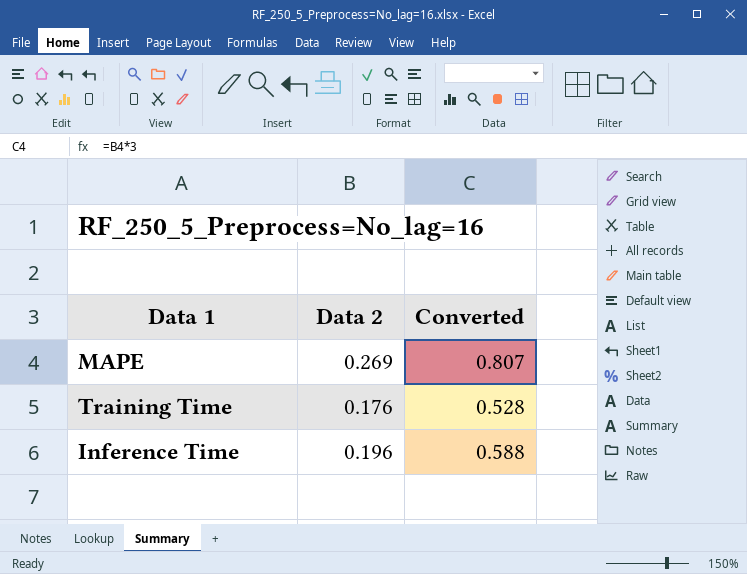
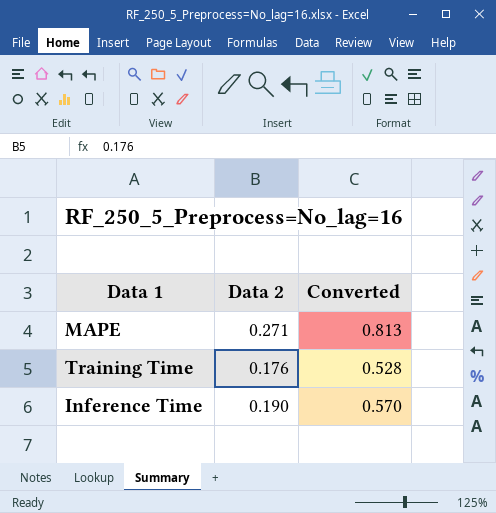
MAPE | Data 2: 0.269 -> 0.271
MAPE | Converted: 0.807 -> 0.813
Inference Time | Data 2: 0.196 -> 0.190
Inference Time | Converted: 0.588 -> 0.570

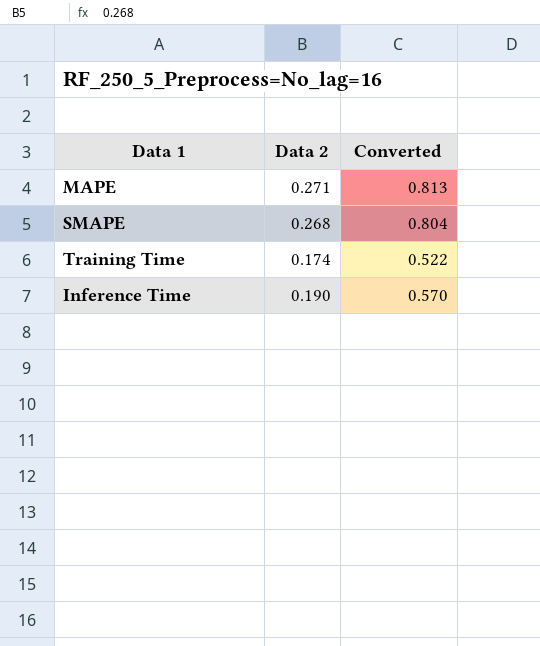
row SMAPE: none -> 0.268 | 0.804
Training Time | Data 2: 0.176 -> 0.174
Training Time | Converted: 0.528 -> 0.522

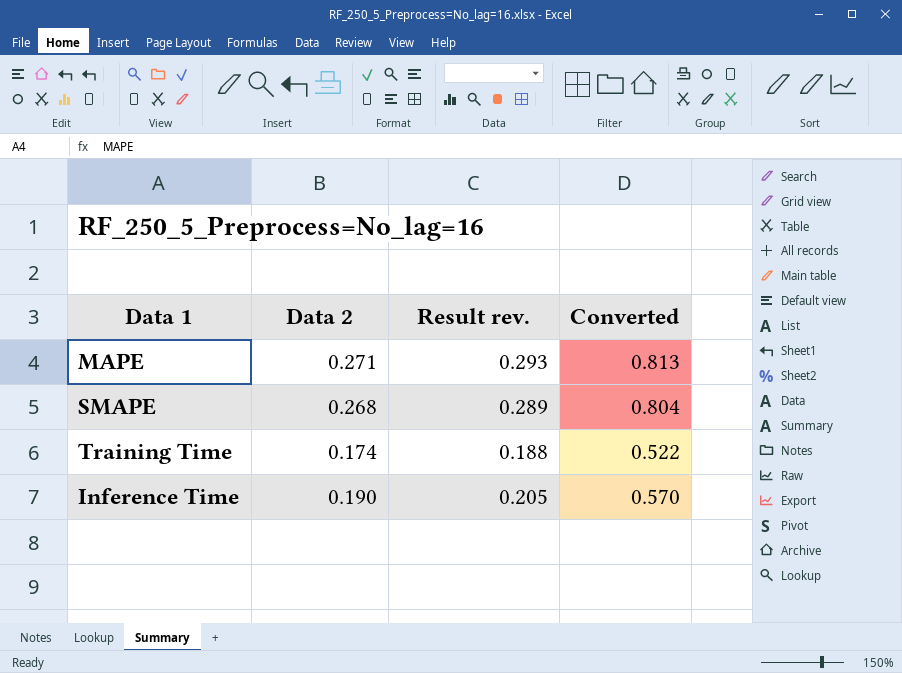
column Result rev. | formula: none -> [Data 2] * 1.08

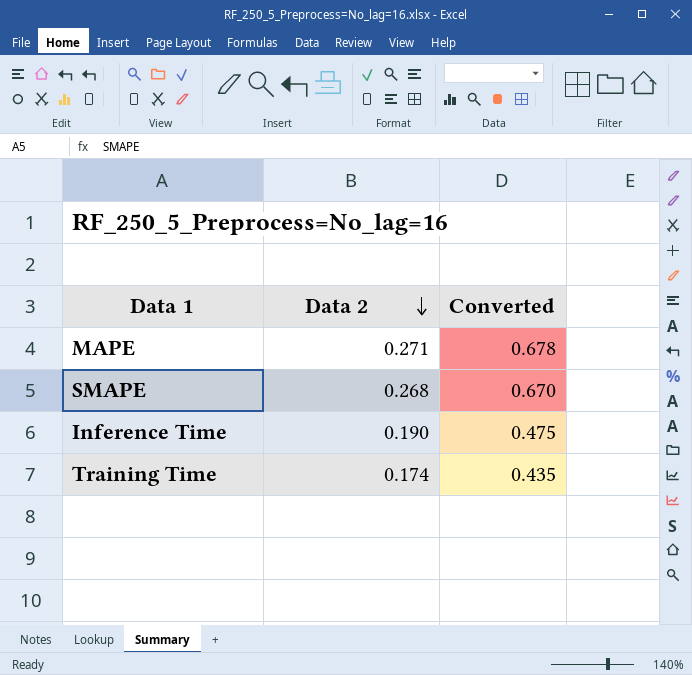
row order: none -> Data 2 descending
column Result rev. | formula: [Data 2] * 1.08 -> none
column Converted | formula: [Data 2] * 3 -> [Data 2] * 2.5

